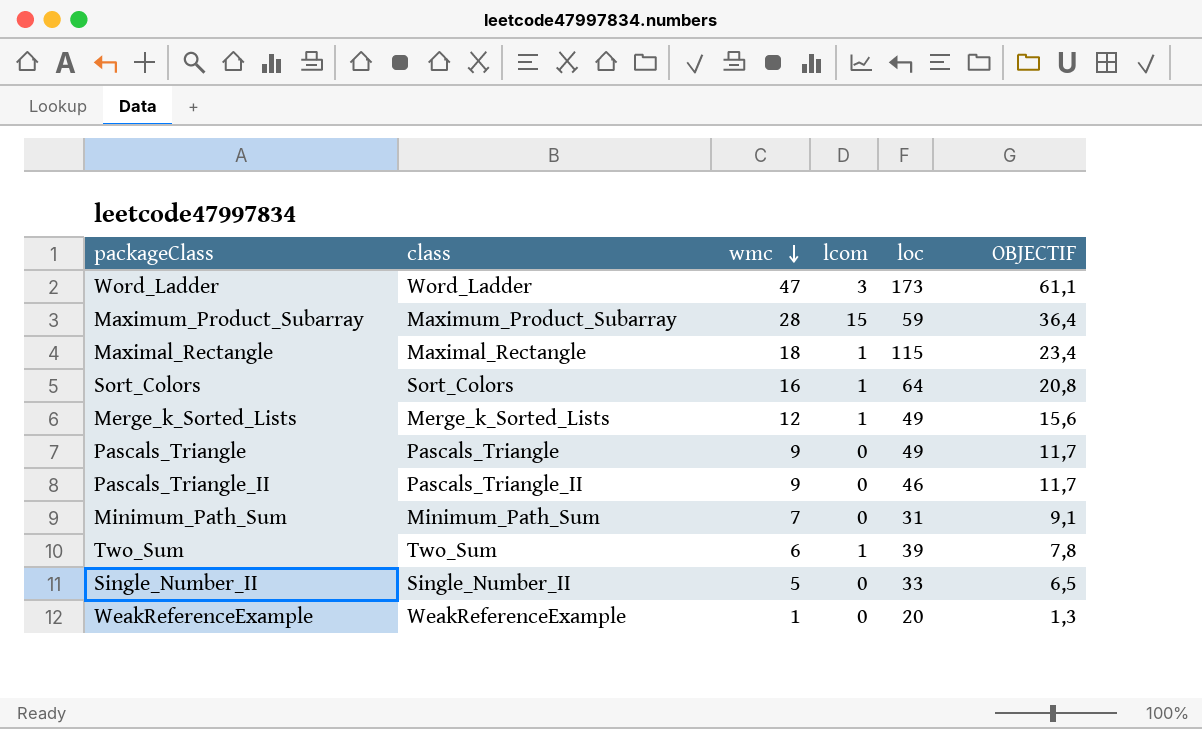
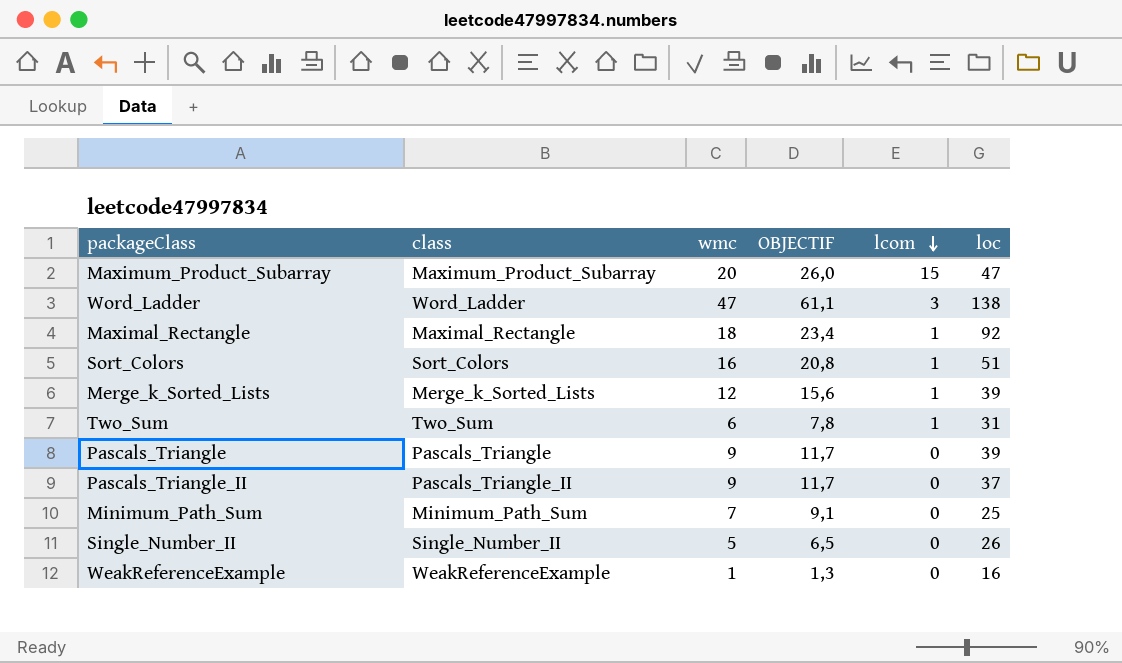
row order: wmc descending -> lcom descending
column OBJECTIF | position: 6 -> 4
Maximum_Product_Subarray | wmc: 28 -> 20
Maximum_Product_Subarray | OBJECTIF: 36,4 -> 26,0
Maximum_Product_Subarray | loc: 59 -> 47
Word_Ladder | loc: 173 -> 138
Maximal_Rectangle | loc: 115 -> 92
Sort_Colors | loc: 64 -> 51
Merge_k_Sorted_Lists | loc: 49 -> 39
Two_Sum | loc: 39 -> 31
Pascals_Triangle | loc: 49 -> 39
Pascals_Triangle_II | loc: 46 -> 37
Minimum_Path_Sum | loc: 31 -> 25
Single_Number_II | loc: 33 -> 26
WeakReferenceExample | loc: 20 -> 16

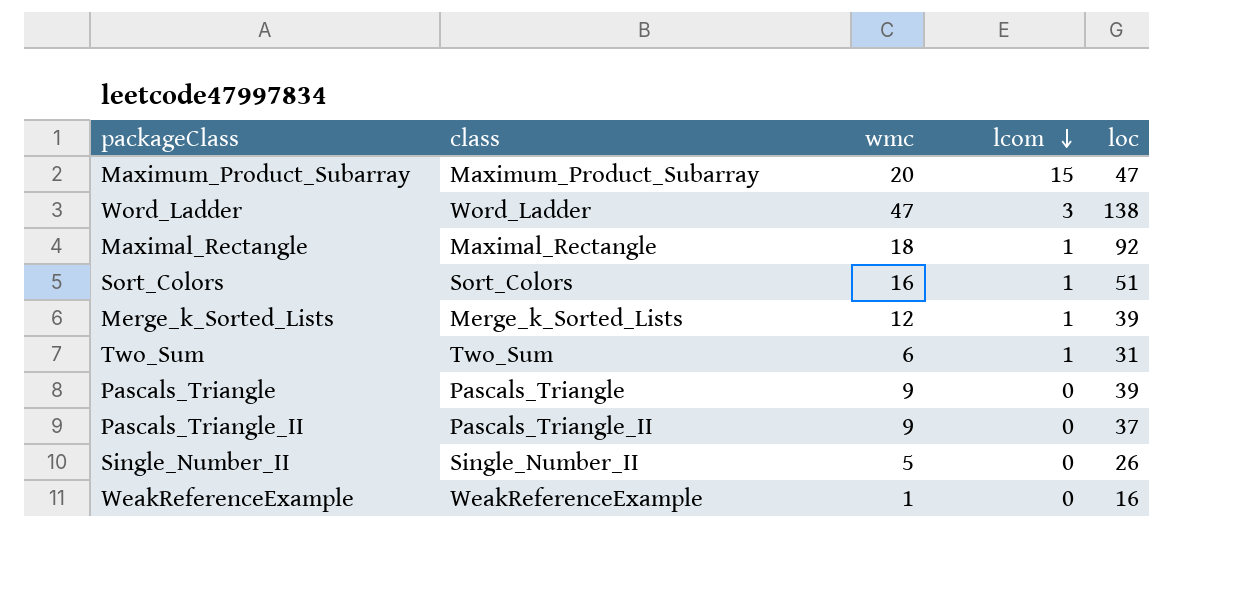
column OBJECTIF | formula: [wmc] * 1,3 -> none
row Minimum_Path_Sum: Minimum_Path_Sum | 7 | 9,1 | 0 | 25 -> none

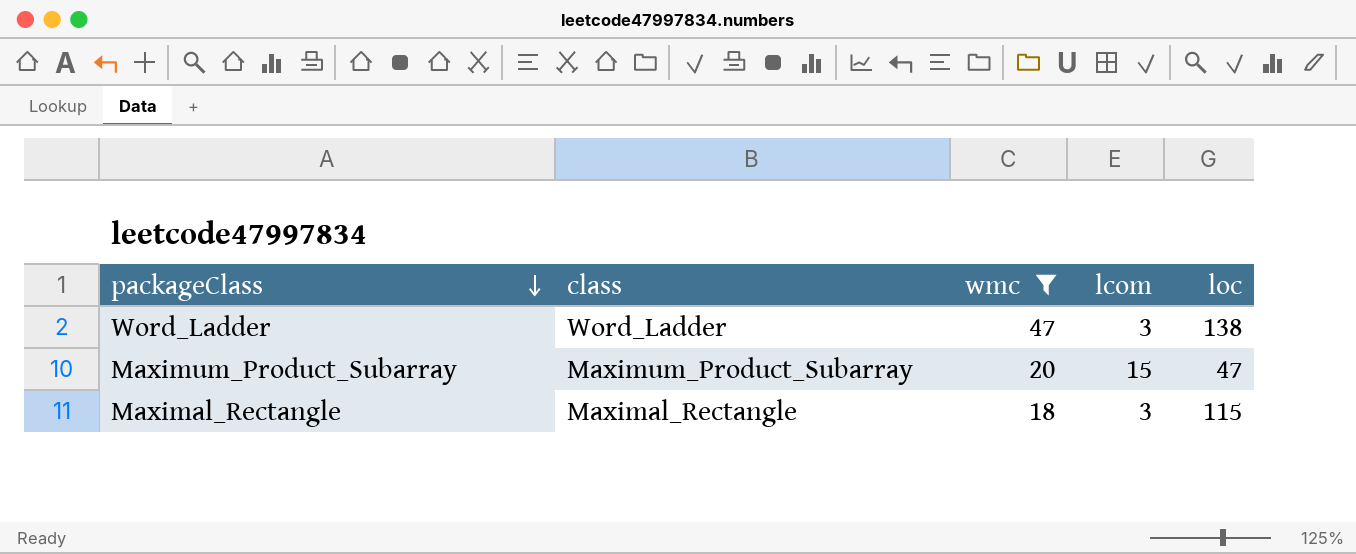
filter: none -> wmc >= 18
row order: lcom descending -> packageClass descending
Maximal_Rectangle | lcom: 1 -> 3
Maximal_Rectangle | loc: 92 -> 115

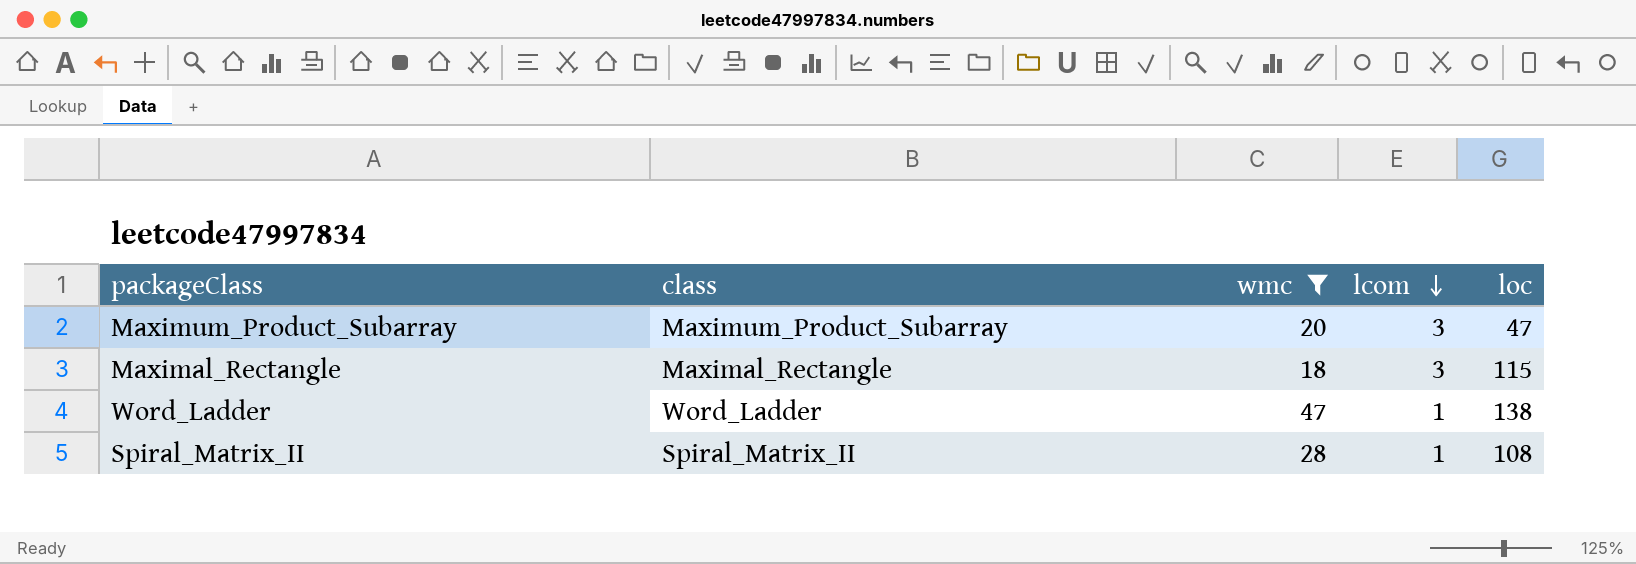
row order: packageClass descending -> lcom descending
Maximum_Product_Subarray | lcom: 15 -> 3
Word_Ladder | lcom: 3 -> 1
row Spiral_Matrix_II: none -> Spiral_Matrix_II | 28 | 1 | 108

